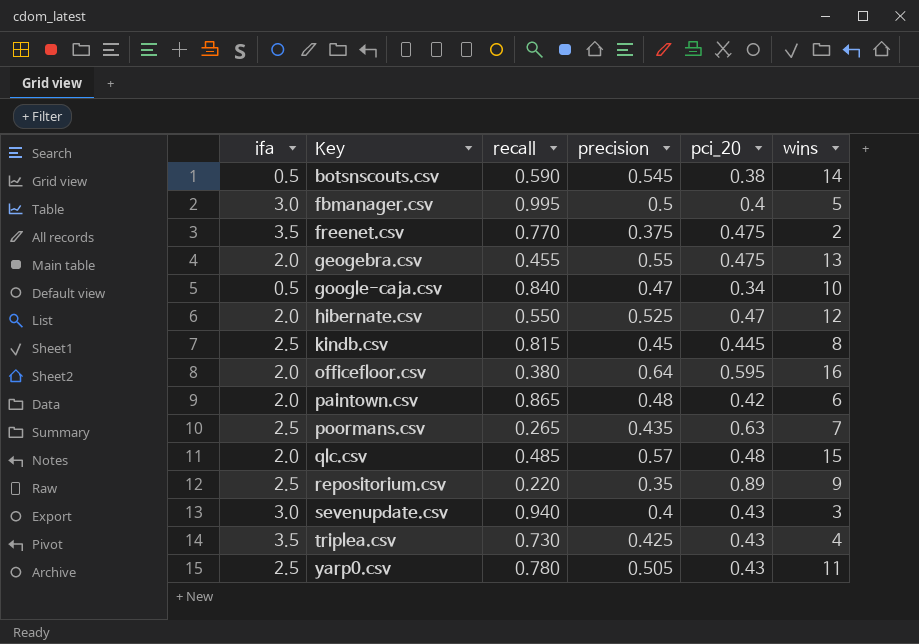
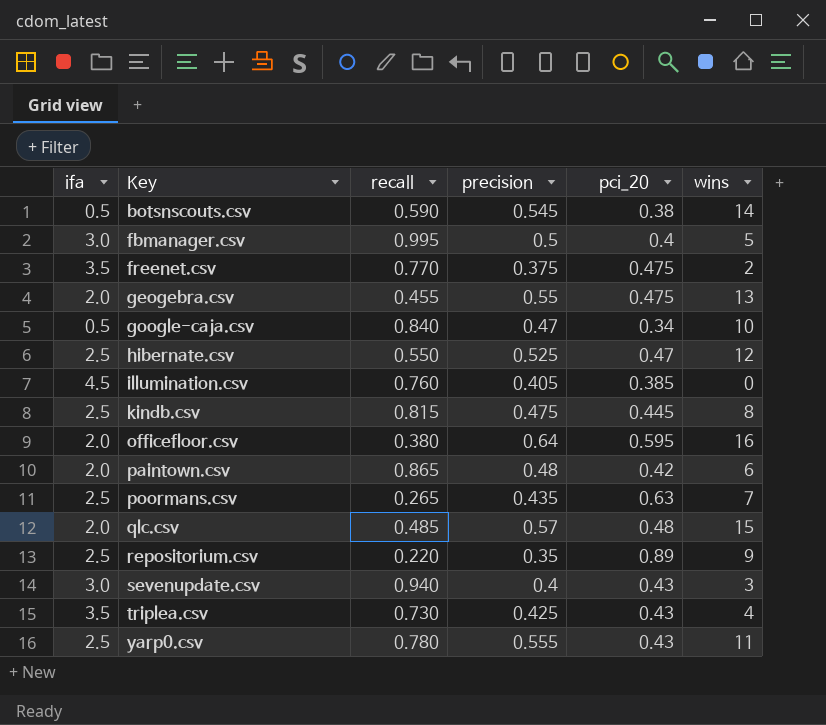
hibernate.csv | ifa: 2.0 -> 2.5
row illumination.csv: none -> 4.5 | 0.760 | 0.405 | 0.385 | 0
kindb.csv | precision: 0.45 -> 0.475
yarp0.csv | precision: 0.505 -> 0.555

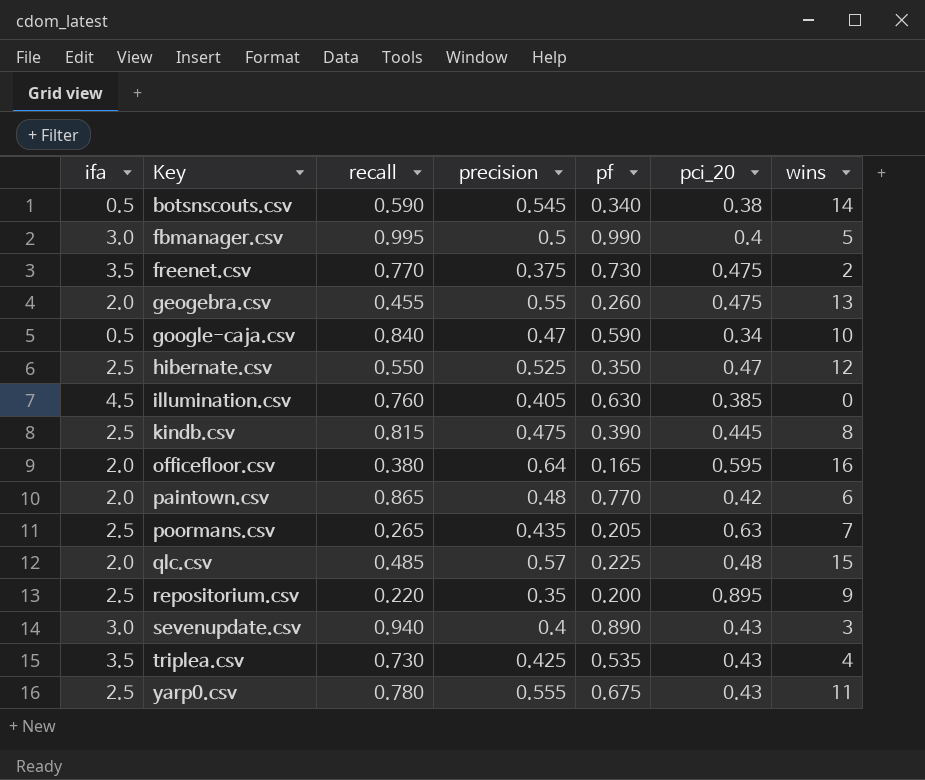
column pf | position: none -> 5
repositorium.csv | pci_20: 0.89 -> 0.895

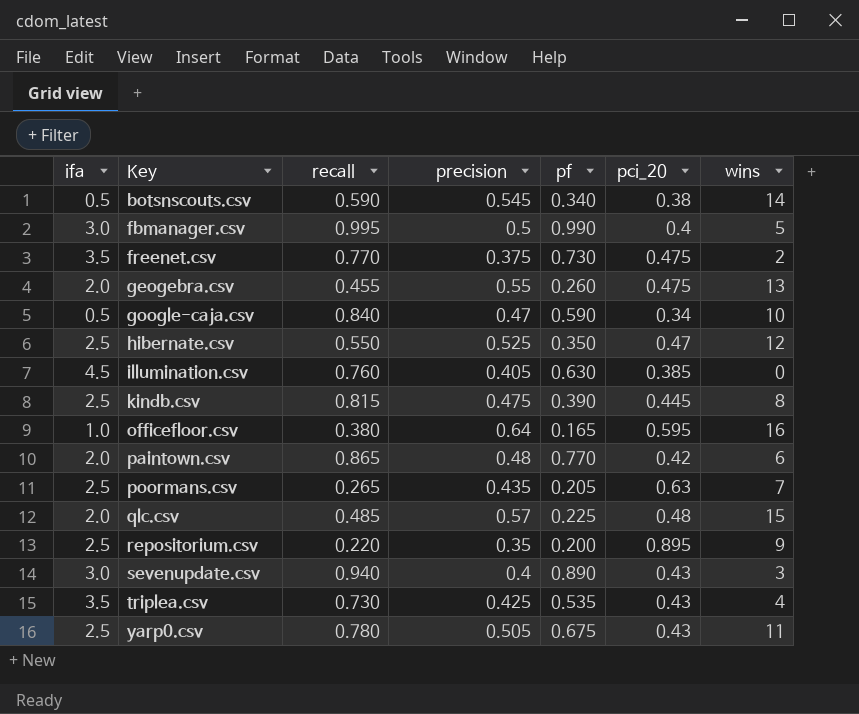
officefloor.csv | ifa: 2.0 -> 1.0
yarp0.csv | precision: 0.555 -> 0.505

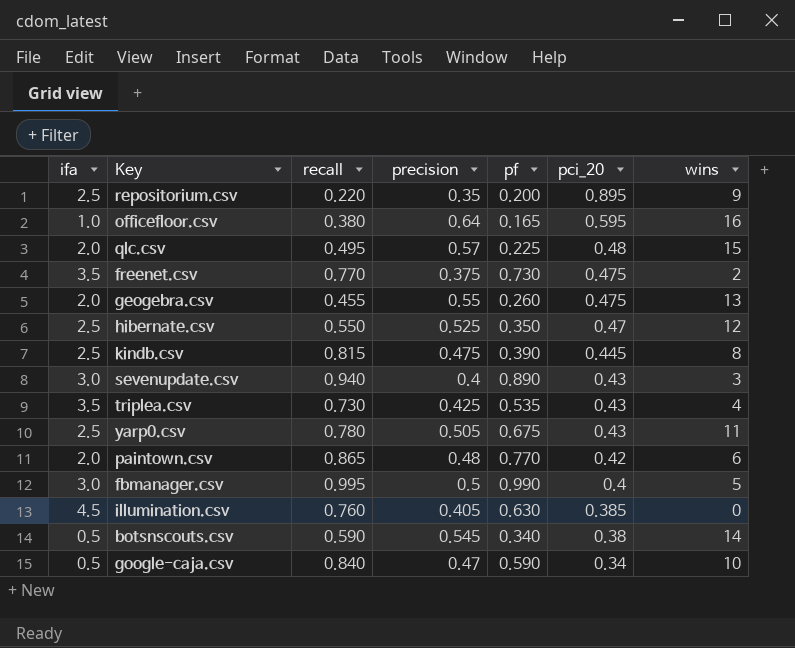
row order: Key ascending -> pci_20 descending
row poormans.csv: 2.5 | 0.265 | 0.435 | 0.205 | 0.63 | 7 -> none
qlc.csv | recall: 0.485 -> 0.495

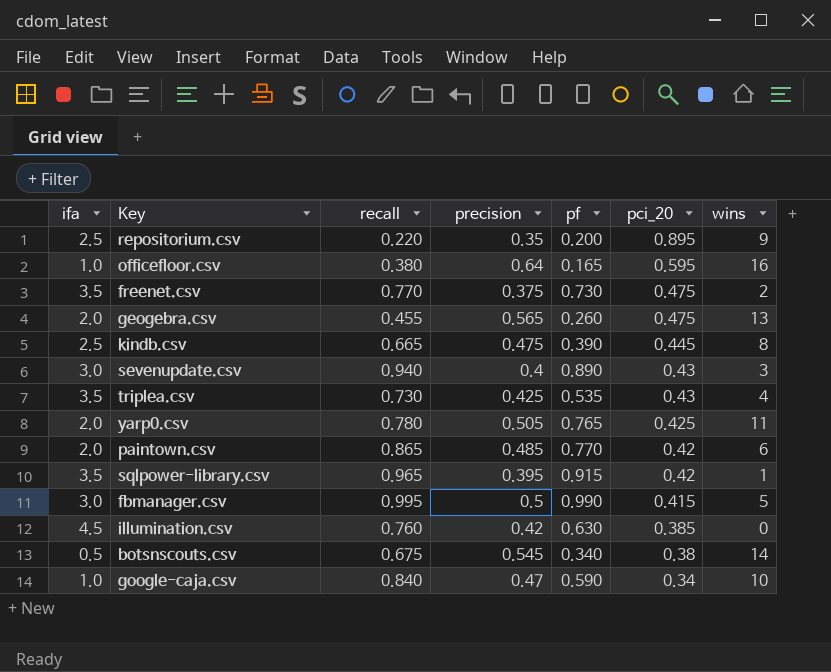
row qlc.csv: 2.0 | 0.495 | 0.57 | 0.225 | 0.48 | 15 -> none
row hibernate.csv: 2.5 | 0.550 | 0.525 | 0.350 | 0.47 | 12 -> none
geogebra.csv | precision: 0.55 -> 0.565
kindb.csv | recall: 0.815 -> 0.665
yarp0.csv | ifa: 2.5 -> 2.0
yarp0.csv | pf: 0.675 -> 0.765
yarp0.csv | pci_20: 0.43 -> 0.425
paintown.csv | precision: 0.48 -> 0.485
row sqlpower-library.csv: none -> 3.5 | 0.965 | 0.395 | 0.915 | 0.42 | 1
fbmanager.csv | pci_20: 0.4 -> 0.415
illumination.csv | precision: 0.405 -> 0.42
botsnscouts.csv | recall: 0.590 -> 0.675
google-caja.csv | ifa: 0.5 -> 1.0

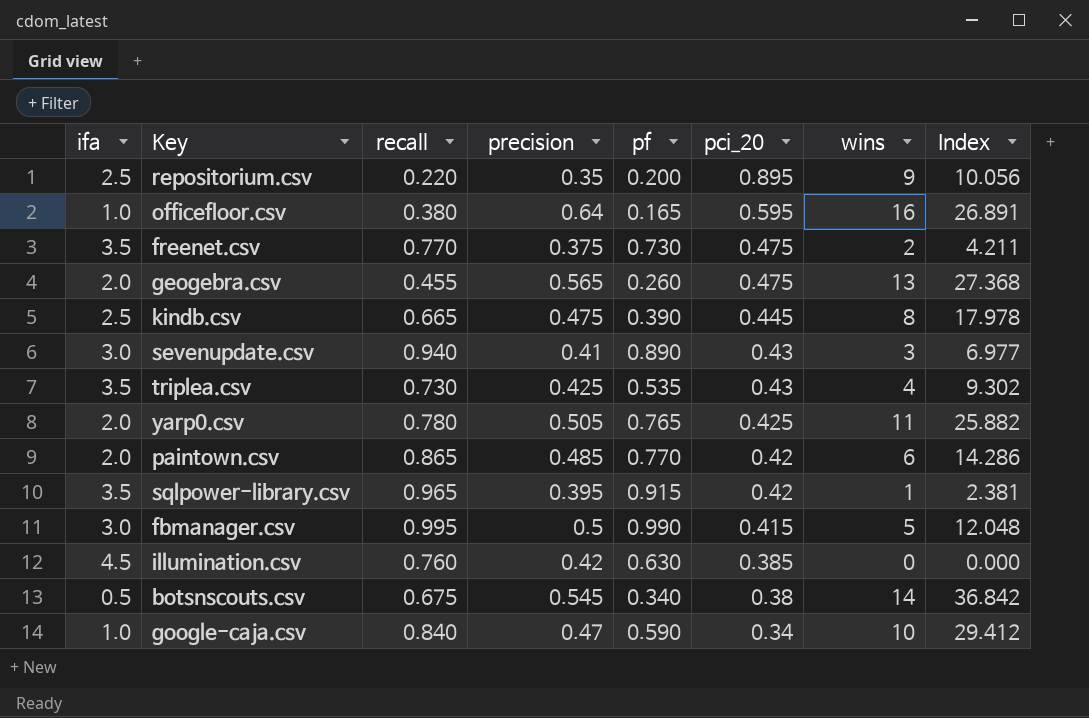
column Index | formula: none -> [wins] / [pci_20]
sevenupdate.csv | precision: 0.4 -> 0.41

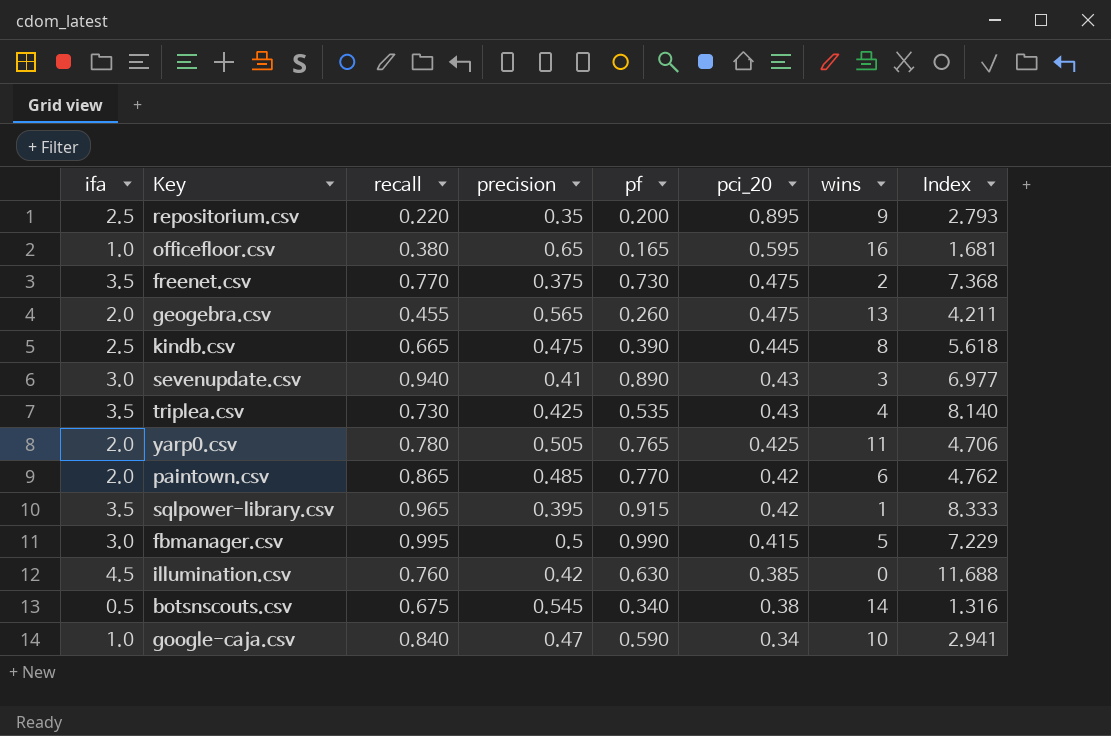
column Index | formula: [wins] / [pci_20] -> [ifa] / [pci_20]
officefloor.csv | precision: 0.64 -> 0.65

